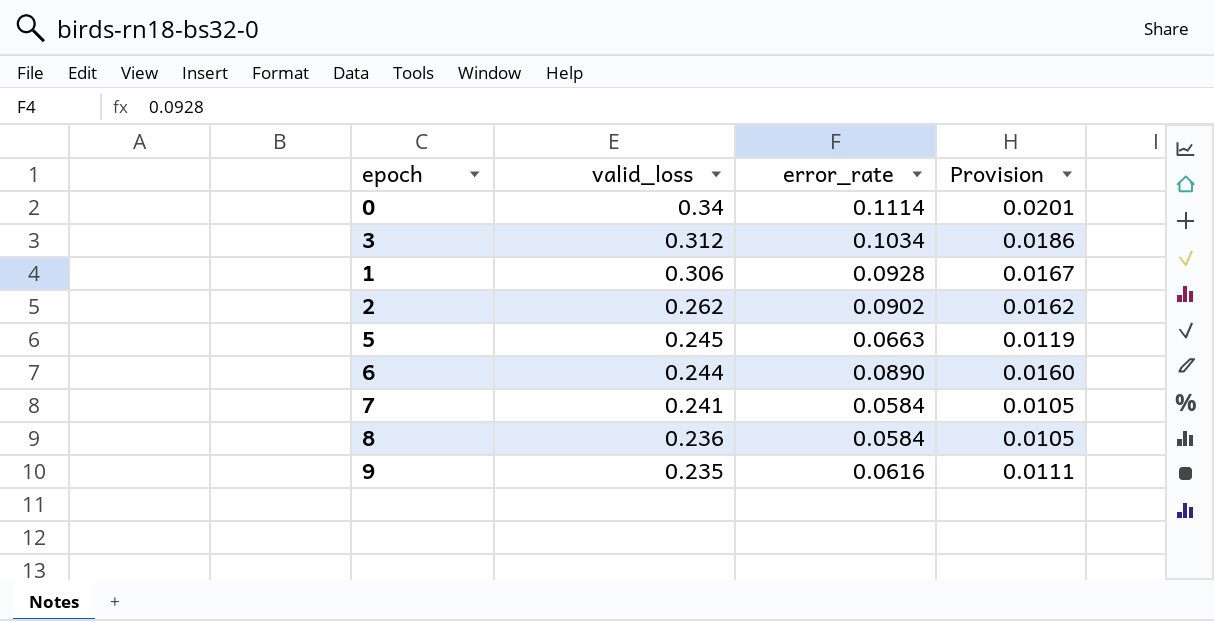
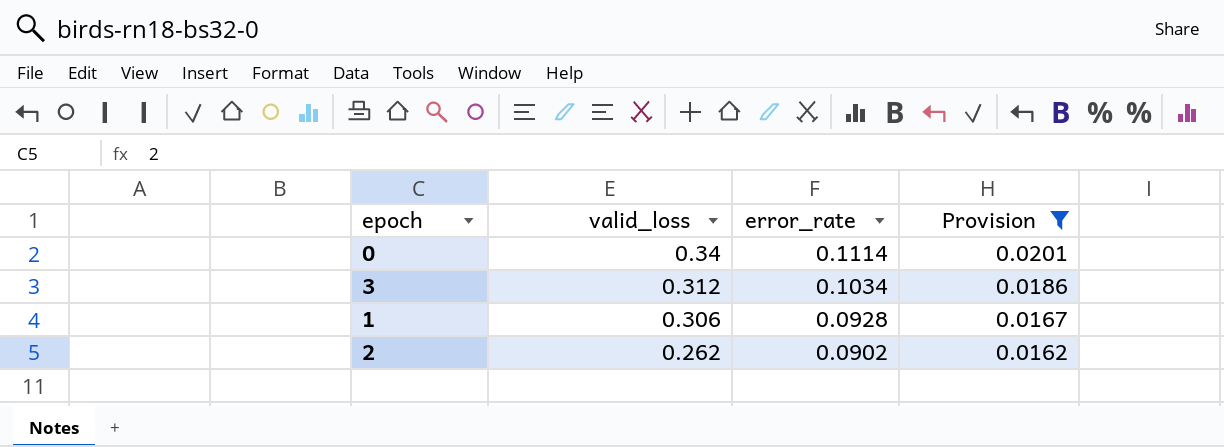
filter: none -> Provision >= 0.0162

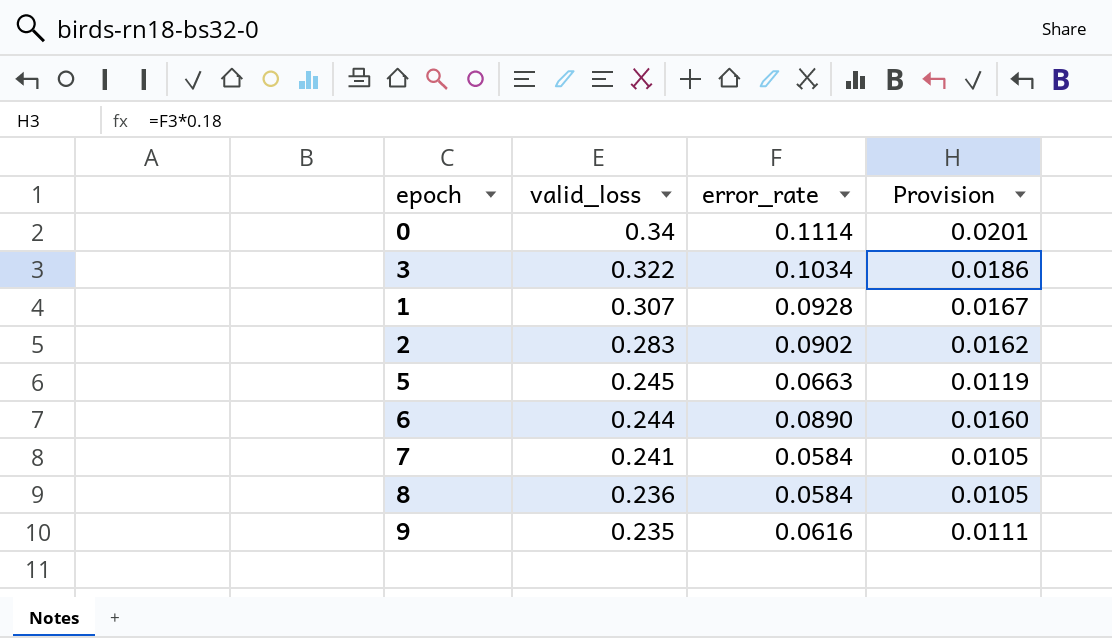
filter: Provision >= 0.0162 -> none
3 | valid_loss: 0.312 -> 0.322
1 | valid_loss: 0.306 -> 0.307
2 | valid_loss: 0.262 -> 0.283

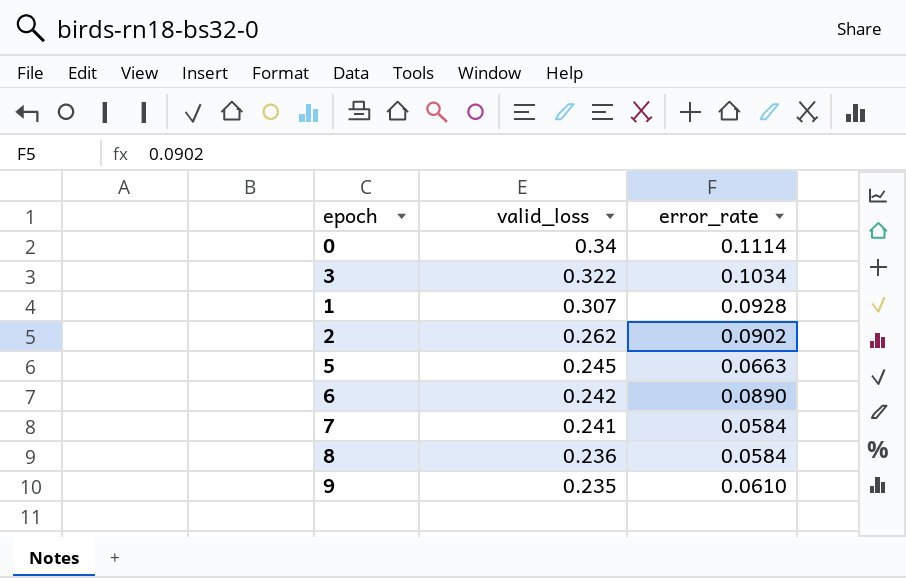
column Provision | formula: [error_rate] * 0.18 -> none
2 | valid_loss: 0.283 -> 0.262
6 | valid_loss: 0.244 -> 0.242
9 | error_rate: 0.0616 -> 0.0610

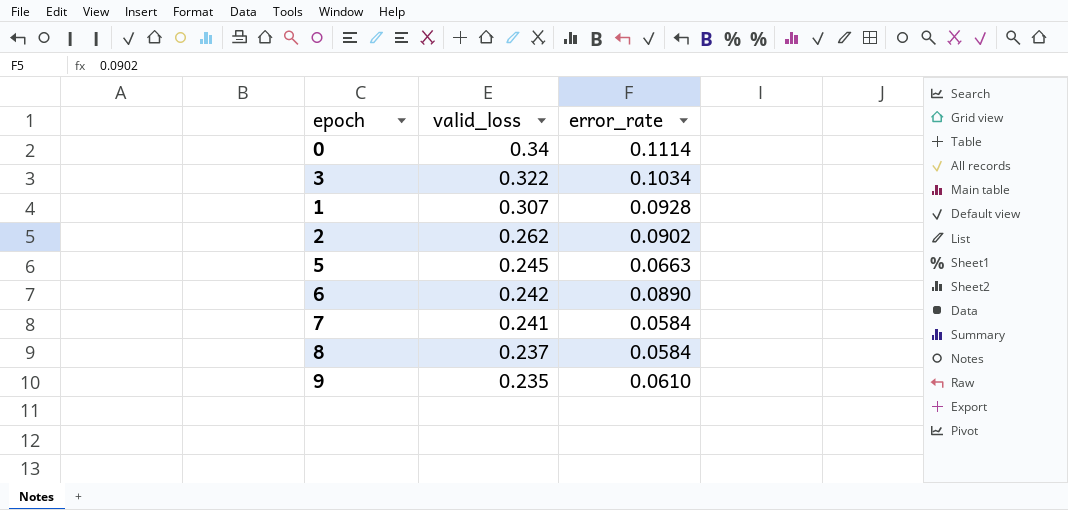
8 | valid_loss: 0.236 -> 0.237

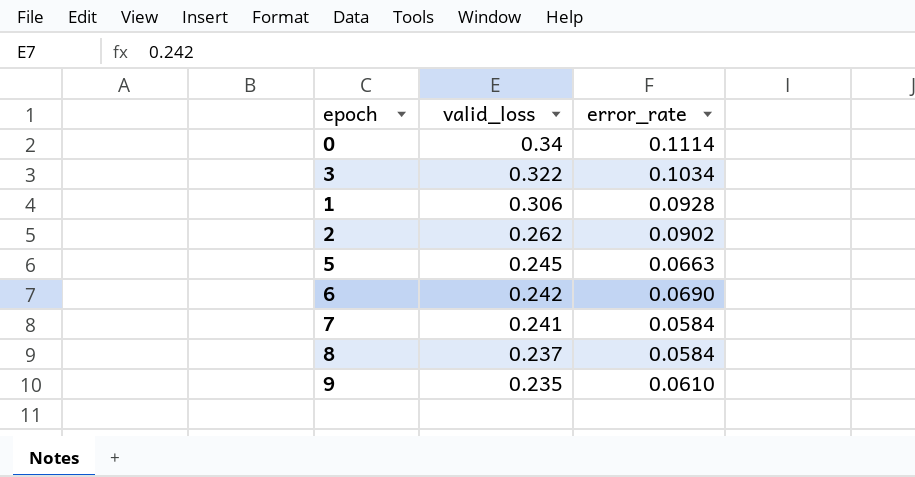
1 | valid_loss: 0.307 -> 0.306
6 | error_rate: 0.0890 -> 0.0690

